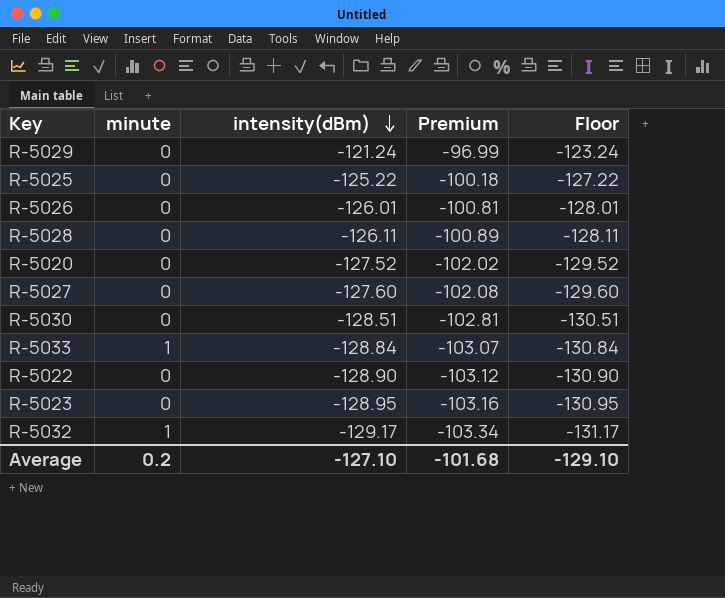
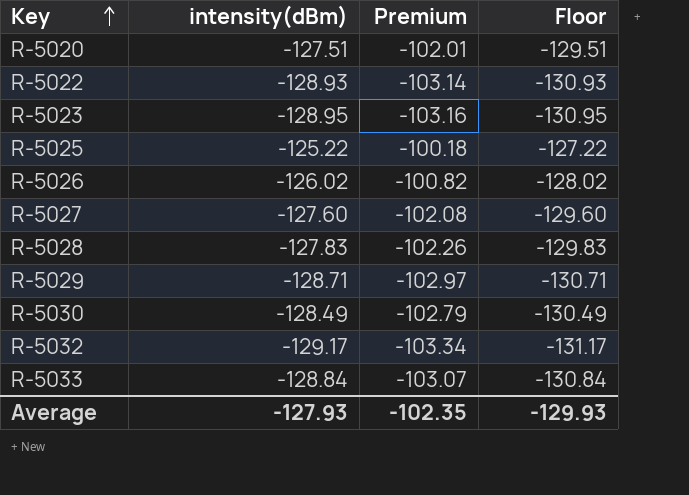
row order: intensity(dBm) descending -> Key ascending
column minute | position: 2 -> none
R-5020 | intensity(dBm): -127.52 -> -127.51
R-5020 | Premium: -102.02 -> -102.01
R-5020 | Floor: -129.52 -> -129.51
R-5022 | intensity(dBm): -128.90 -> -128.93
R-5022 | Premium: -103.12 -> -103.14
R-5022 | Floor: -130.90 -> -130.93
R-5026 | intensity(dBm): -126.01 -> -126.02
R-5026 | Premium: -100.81 -> -100.82
R-5026 | Floor: -128.01 -> -128.02
R-5028 | intensity(dBm): -126.11 -> -127.83
R-5028 | Premium: -100.89 -> -102.26
R-5028 | Floor: -128.11 -> -129.83
R-5029 | intensity(dBm): -121.24 -> -128.71
R-5029 | Premium: -96.99 -> -102.97
R-5029 | Floor: -123.24 -> -130.71
R-5030 | intensity(dBm): -128.51 -> -128.49
R-5030 | Premium: -102.81 -> -102.79
R-5030 | Floor: -130.51 -> -130.49
Average | intensity(dBm): -127.10 -> -127.93
Average | Premium: -101.68 -> -102.35
Average | Floor: -129.10 -> -129.93

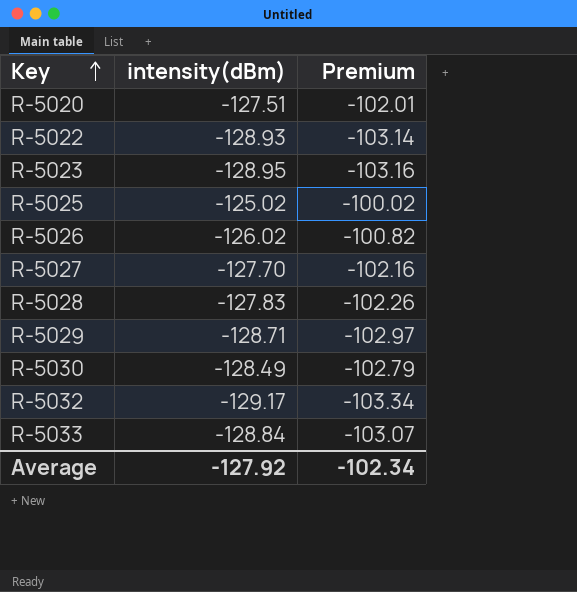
column Floor | formula: [intensity(dBm)] - 2 -> none
R-5025 | intensity(dBm): -125.22 -> -125.02
R-5025 | Premium: -100.18 -> -100.02
R-5027 | intensity(dBm): -127.60 -> -127.70
R-5027 | Premium: -102.08 -> -102.16
Average | intensity(dBm): -127.93 -> -127.92
Average | Premium: -102.35 -> -102.34

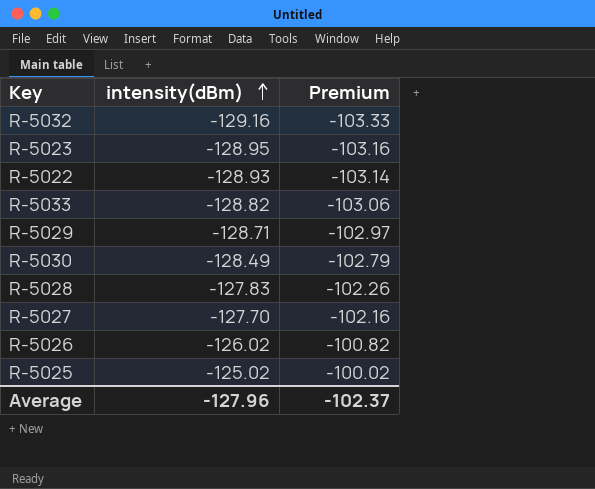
row order: Key ascending -> intensity(dBm) ascending
row R-5020: -127.51 | -102.01 -> none
R-5032 | intensity(dBm): -129.17 -> -129.16
R-5032 | Premium: -103.34 -> -103.33
R-5033 | intensity(dBm): -128.84 -> -128.82
R-5033 | Premium: -103.07 -> -103.06
Average | intensity(dBm): -127.92 -> -127.96
Average | Premium: -102.34 -> -102.37

